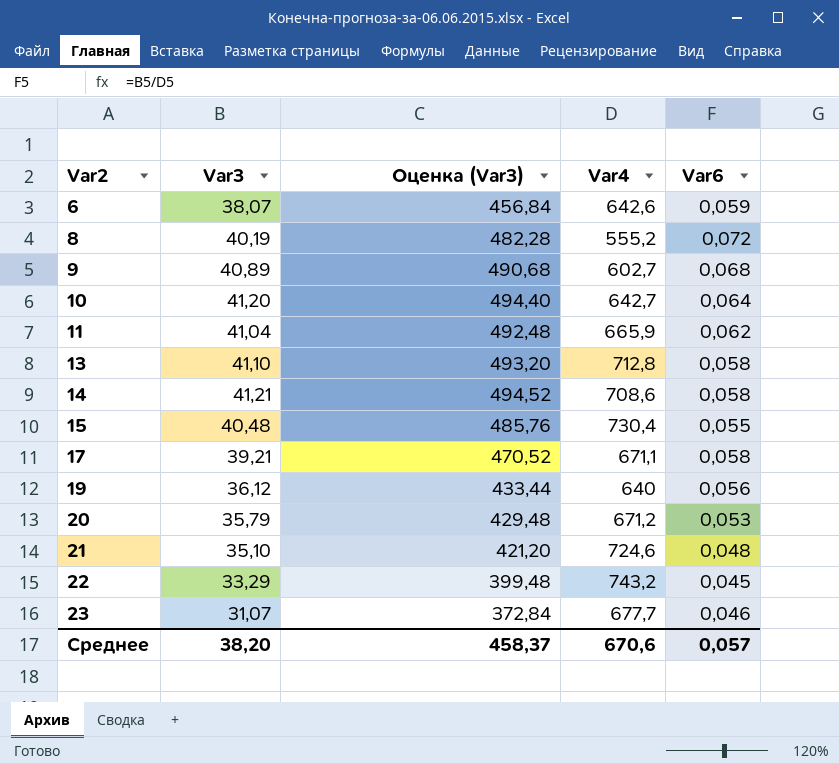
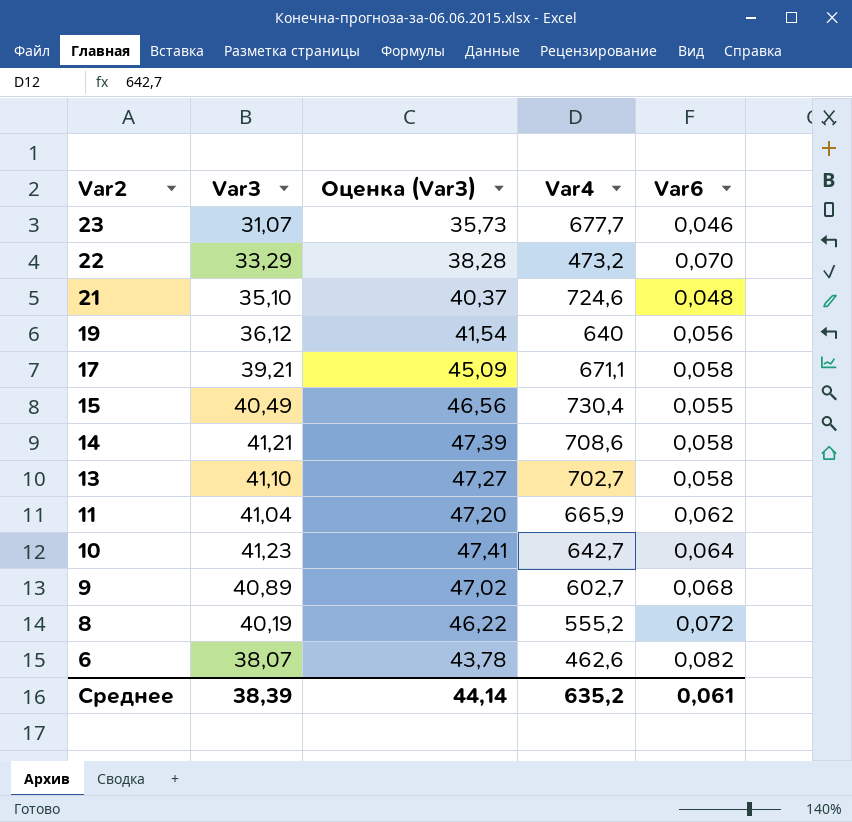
row order: Var2 ascending -> Var2 descending
column Оценка (Var3) | formula: [Var3] * 12 -> [Var3] * 1,15
row 20: 35,79 | 429,48 | 671,2 | 0,053 -> none
22 | Var4: 743,2 -> 473,2
22 | Var6: 0,045 -> 0,070
15 | Var3: 40,48 -> 40,49
13 | Var4: 712,8 -> 702,7
10 | Var3: 41,20 -> 41,23
6 | Var4: 642,6 -> 462,6
6 | Var6: 0,059 -> 0,082
Среднее | Var3: 38,20 -> 38,39
Среднее | Оценка (Var3): 458,37 -> 44,14
Среднее | Var4: 670,6 -> 635,2
Среднее | Var6: 0,057 -> 0,061

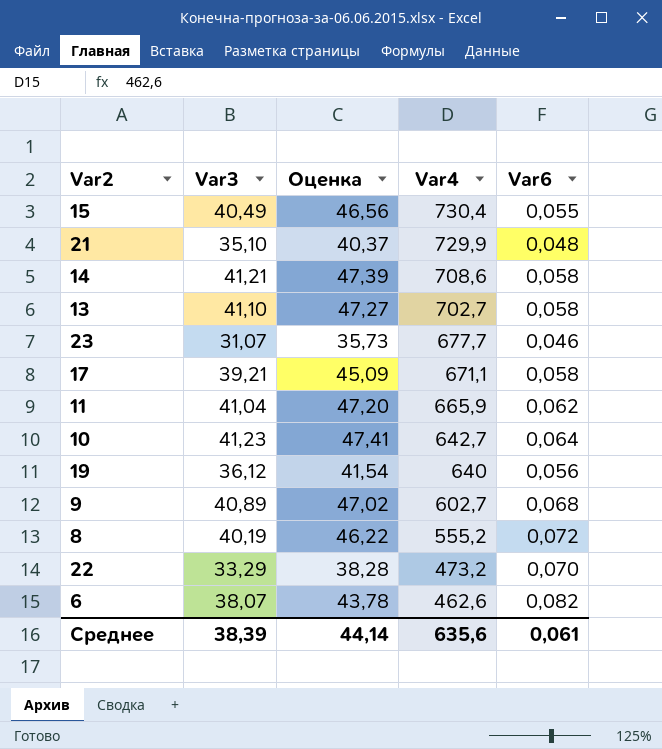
row order: Var2 descending -> Var4 descending
column name: Оценка (Var3) -> Оценка
21 | Var4: 724,6 -> 729,9
Среднее | Var4: 635,2 -> 635,6

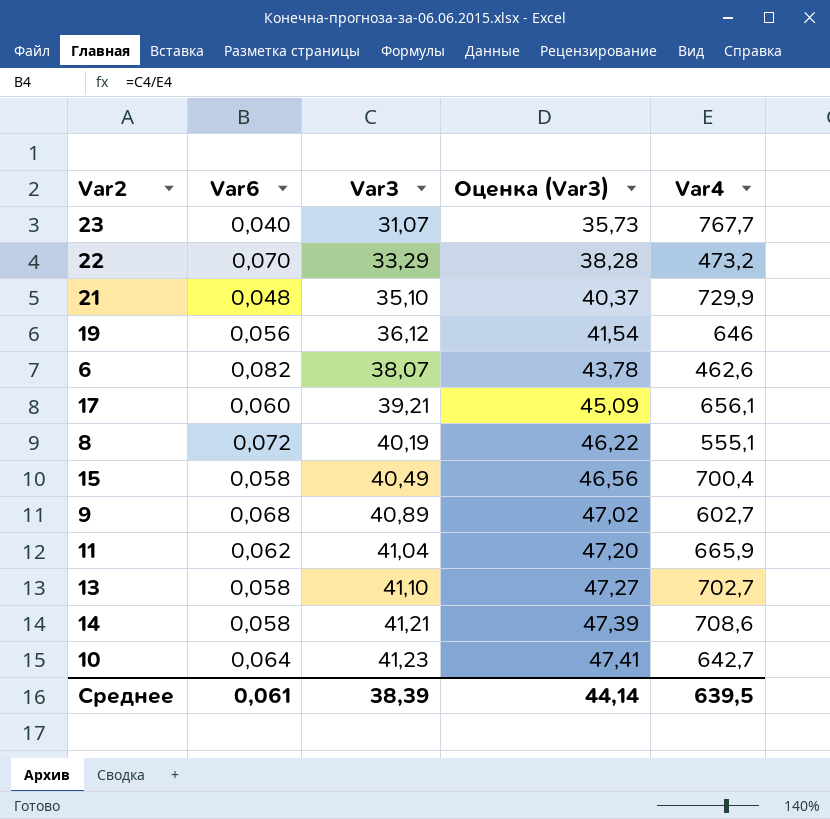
row order: Var4 descending -> Var3 ascending
column Var6 | position: 5 -> 2
column name: Оценка -> Оценка (Var3)
23 | Var6: 0,046 -> 0,040
23 | Var4: 677,7 -> 767,7
19 | Var4: 640 -> 646
17 | Var6: 0,058 -> 0,060
17 | Var4: 671,1 -> 656,1
8 | Var4: 555,2 -> 555,1
15 | Var6: 0,055 -> 0,058
15 | Var4: 730,4 -> 700,4
Среднее | Var4: 635,6 -> 639,5

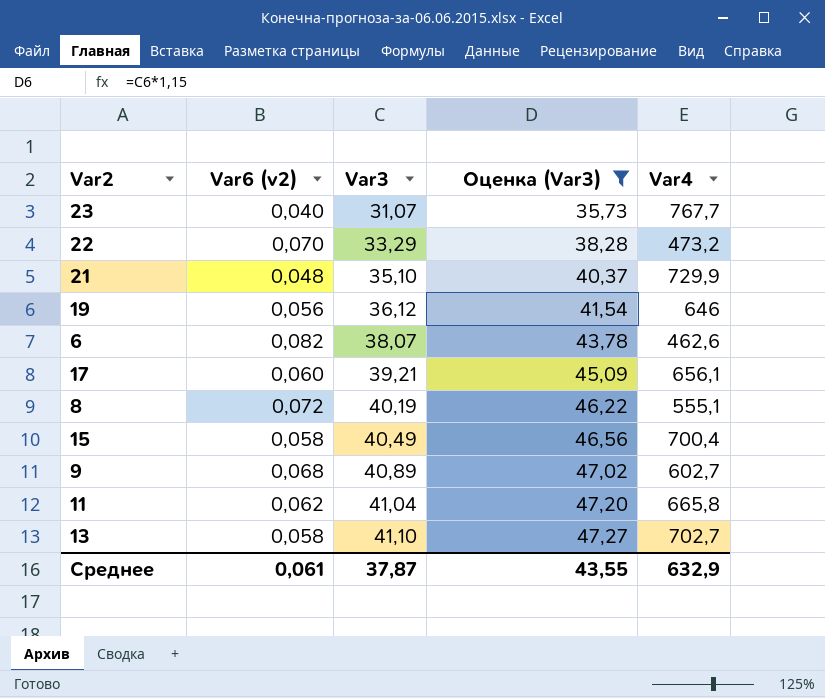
filter: none -> Оценка (Var3) <= 47,27
column name: Var6 -> Var6 (v2)
11 | Var4: 665,9 -> 665,8
Среднее | Var3: 38,39 -> 37,87
Среднее | Оценка (Var3): 44,14 -> 43,55
Среднее | Var4: 639,5 -> 632,9

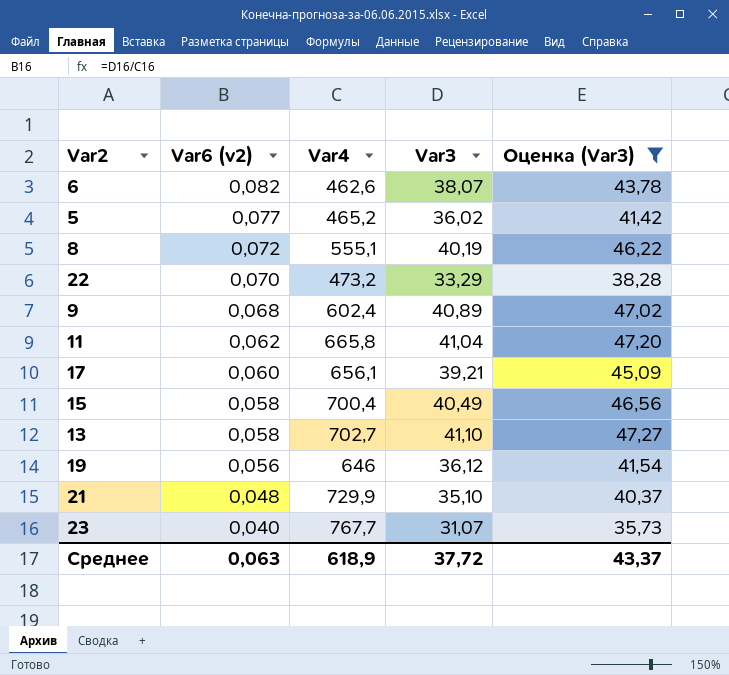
row order: Var3 ascending -> Var6 (v2) descending
column Var4 | position: 5 -> 3
row 5: none -> 0,077 | 465,2 | 36,02 | 41,42
9 | Var4: 602,7 -> 602,4
Среднее | Var6 (v2): 0,061 -> 0,063
Среднее | Var4: 632,9 -> 618,9
Среднее | Var3: 37,87 -> 37,72
Среднее | Оценка (Var3): 43,55 -> 43,37

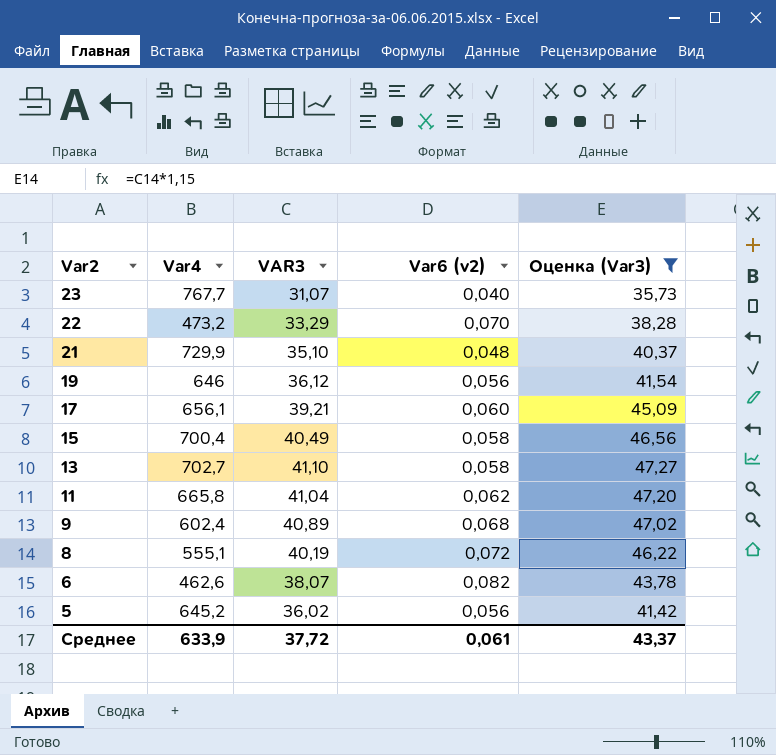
row order: Var6 (v2) descending -> Var2 descending
column name: Var3 -> VAR3
column Var6 (v2) | position: 2 -> 4
5 | Var4: 465,2 -> 645,2
5 | Var6 (v2): 0,077 -> 0,056
Среднее | Var4: 618,9 -> 633,9
Среднее | Var6 (v2): 0,063 -> 0,061

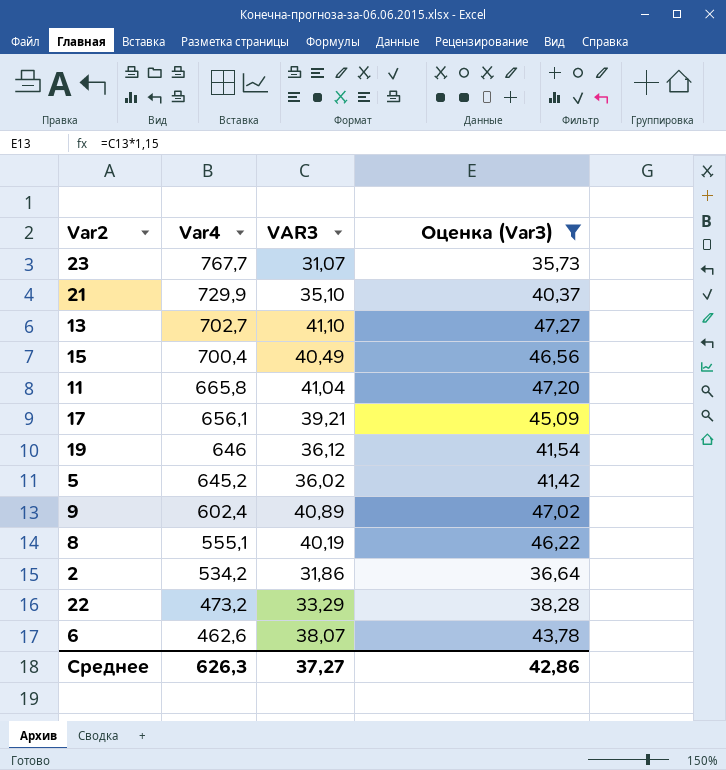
row order: Var2 descending -> Var4 descending
column Var6 (v2) | formula: [VAR3] / [Var4] -> none
row 2: none -> 534,2 | 31,86 | 36,64
Среднее | Var4: 633,9 -> 626,3
Среднее | VAR3: 37,72 -> 37,27
Среднее | Оценка (Var3): 43,37 -> 42,86

